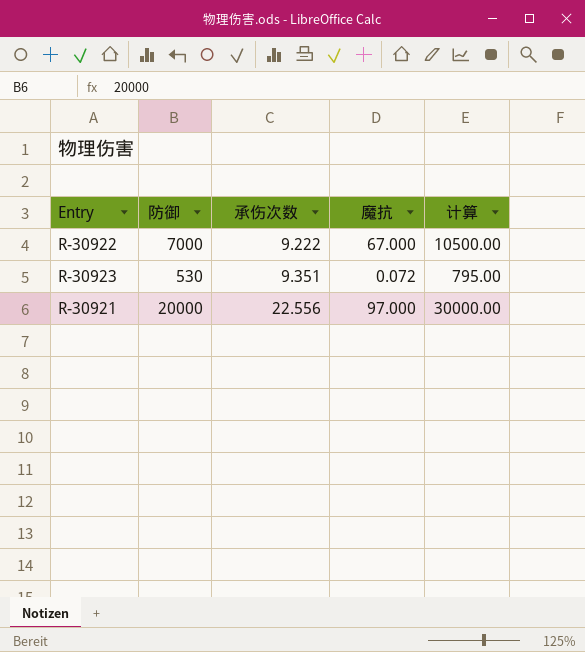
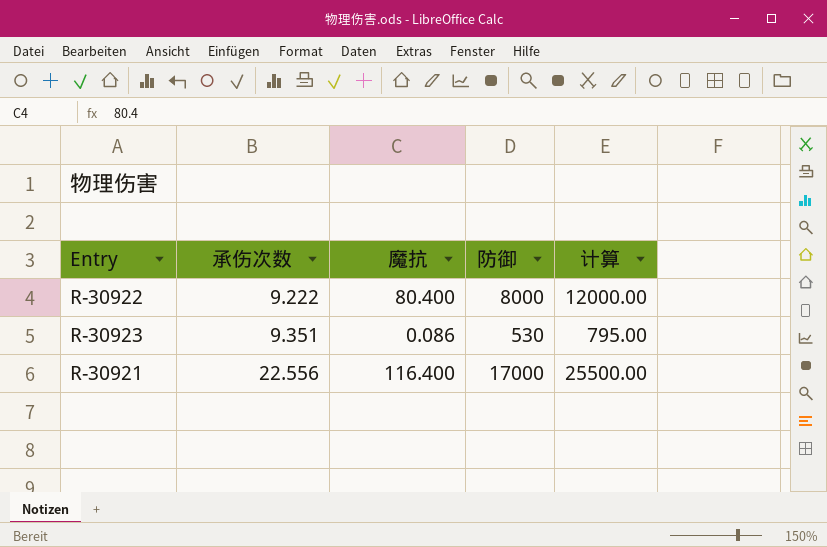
column 防御 | position: 2 -> 4
R-30922 | 魔抗: 67.000 -> 80.400
R-30922 | 防御: 7000 -> 8000
R-30922 | 计算: 10500.00 -> 12000.00
R-30923 | 魔抗: 0.072 -> 0.086
R-30921 | 魔抗: 97.000 -> 116.400
R-30921 | 防御: 20000 -> 17000
R-30921 | 计算: 30000.00 -> 25500.00

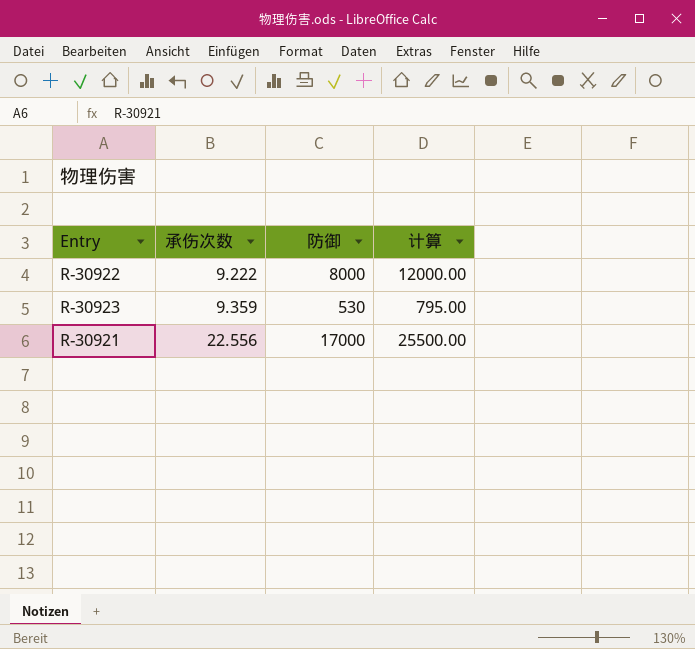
column 魔抗 | position: 3 -> none
R-30923 | 承伤次数: 9.351 -> 9.359

